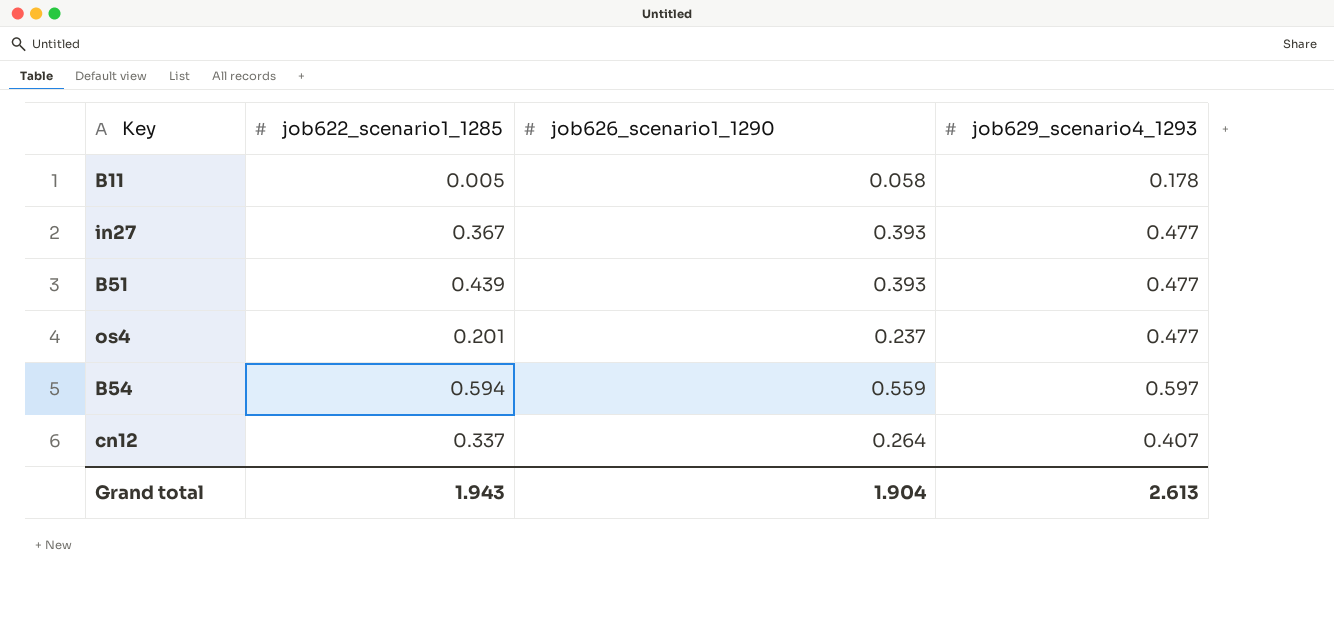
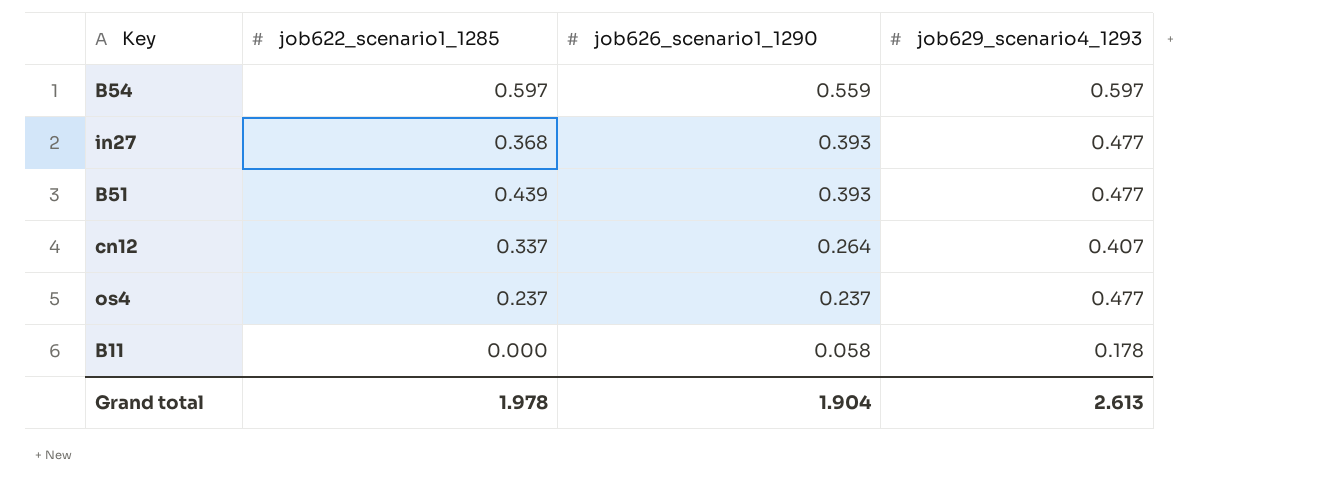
row order: none -> job626_scenario1_1290 descending
B54 | job622_scenario1_1285: 0.594 -> 0.597
in27 | job622_scenario1_1285: 0.367 -> 0.368
os4 | job622_scenario1_1285: 0.201 -> 0.237
B11 | job622_scenario1_1285: 0.005 -> 0.000
Grand total | job622_scenario1_1285: 1.943 -> 1.978

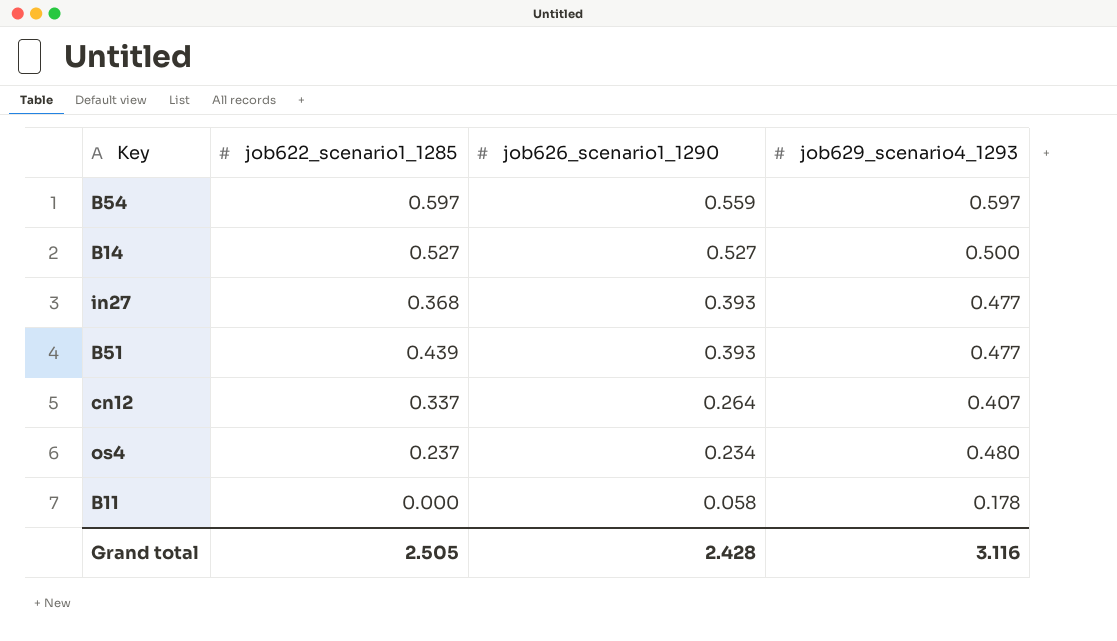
row B14: none -> 0.527 | 0.527 | 0.500
os4 | job626_scenario1_1290: 0.237 -> 0.234
os4 | job629_scenario4_1293: 0.477 -> 0.480
Grand total | job622_scenario1_1285: 1.978 -> 2.505
Grand total | job626_scenario1_1290: 1.904 -> 2.428
Grand total | job629_scenario4_1293: 2.613 -> 3.116

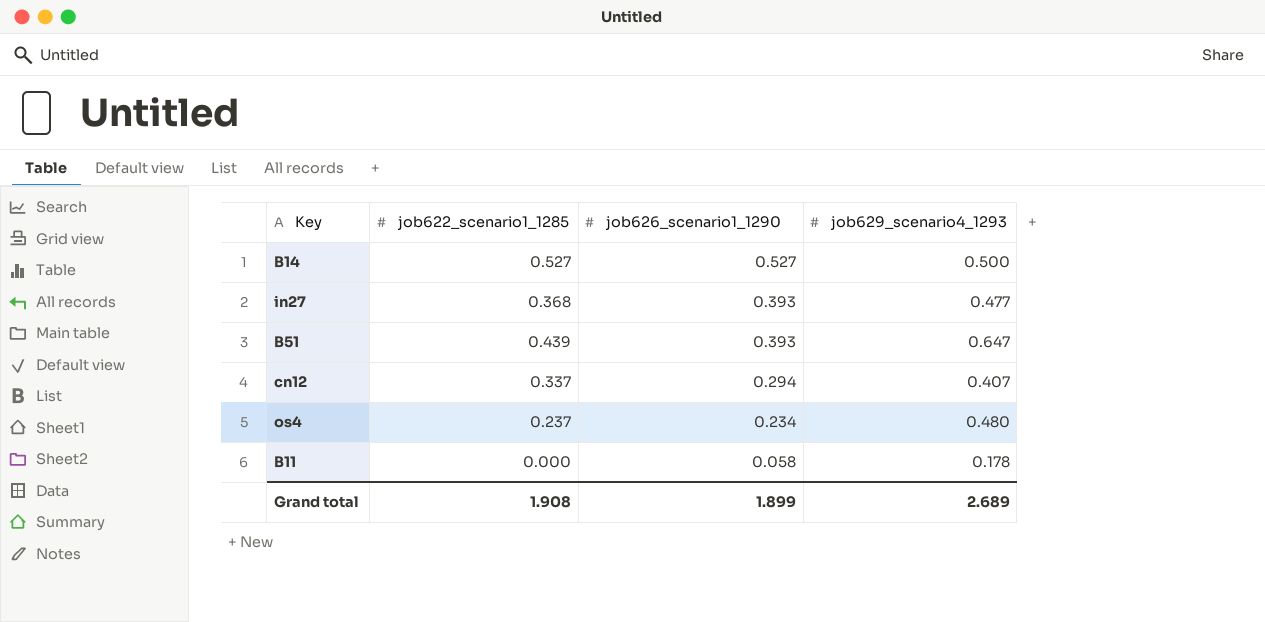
row B54: 0.597 | 0.559 | 0.597 -> none
B51 | job629_scenario4_1293: 0.477 -> 0.647
cn12 | job626_scenario1_1290: 0.264 -> 0.294
Grand total | job622_scenario1_1285: 2.505 -> 1.908
Grand total | job626_scenario1_1290: 2.428 -> 1.899
Grand total | job629_scenario4_1293: 3.116 -> 2.689

